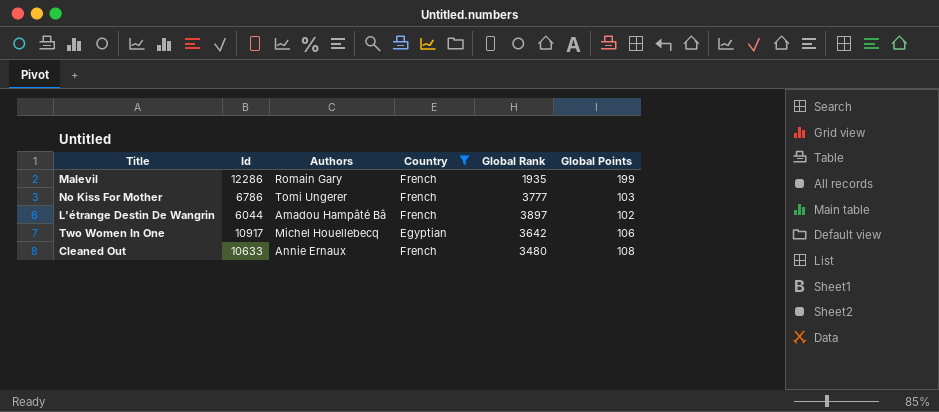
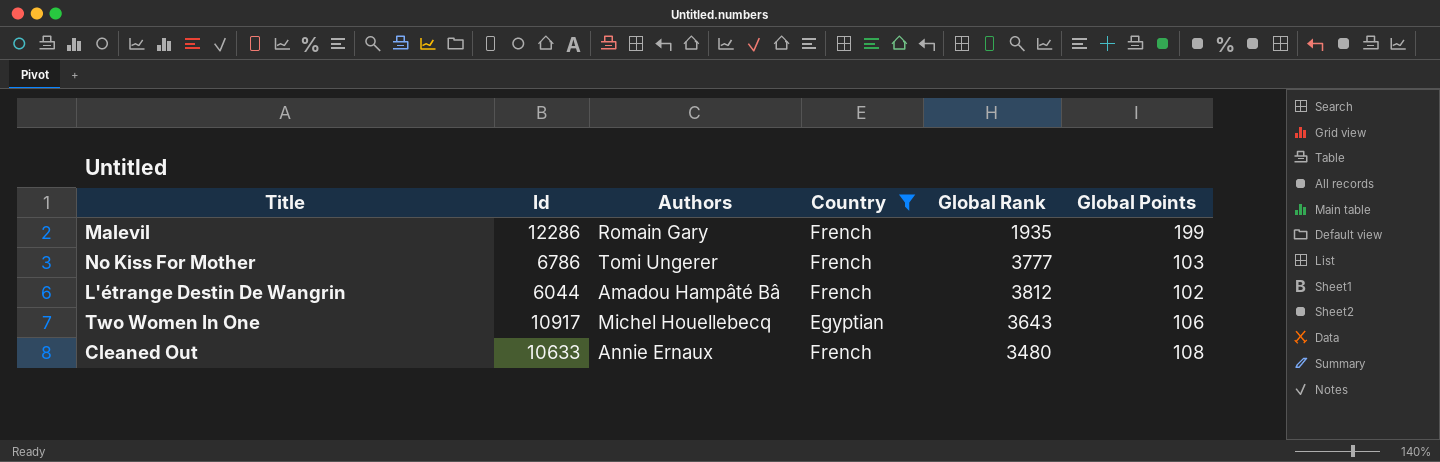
L'étrange Destin De Wangrin | Global Rank: 3897 -> 3812
Two Women In One | Global Rank: 3642 -> 3643

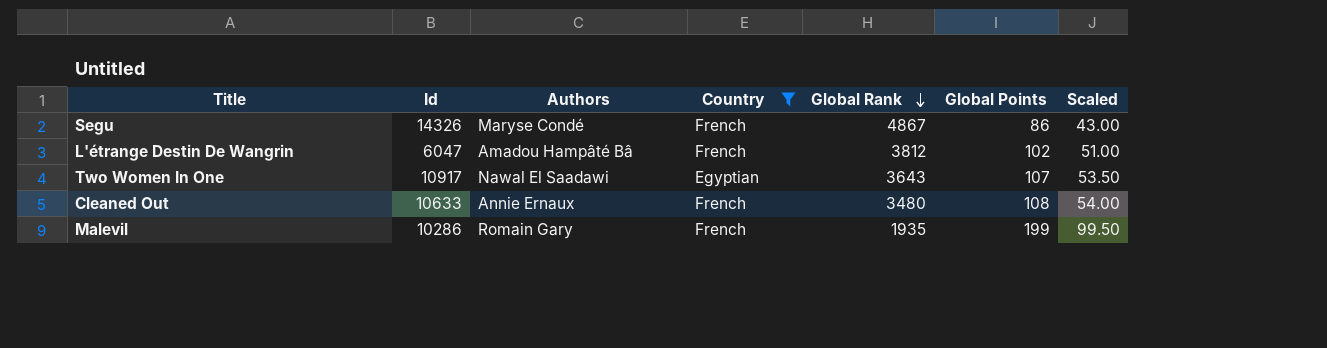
row order: none -> Global Rank descending
column Scaled | formula: none -> [Global Points] * 0.5
row No Kiss For Mother: 6786 | Tomi Ungerer | French | 3777 | 103 -> none
row Segu: none -> 14326 | Maryse Condé | French | 4867 | 86 | 43.00
L'étrange Destin De Wangrin | Id: 6044 -> 6047
Two Women In One | Authors: Michel Houellebecq -> Nawal El Saadawi
Two Women In One | Global Points: 106 -> 107
Malevil | Id: 12286 -> 10286

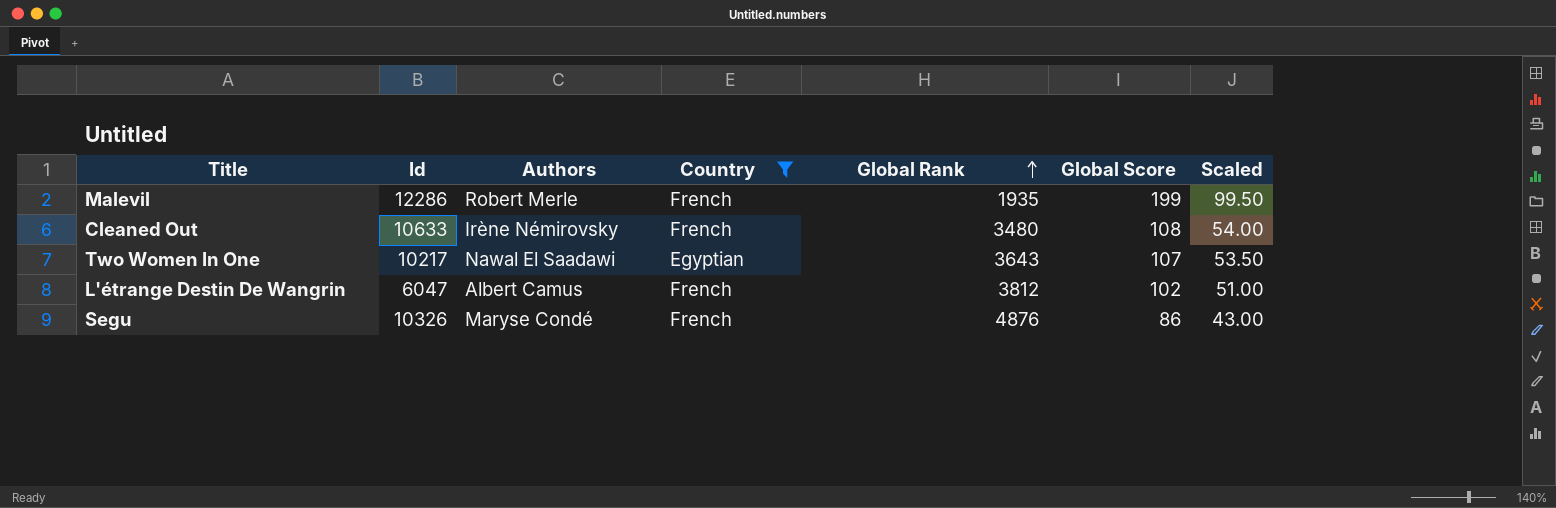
row order: Global Rank descending -> Global Rank ascending
column name: Global Points -> Global Score
Malevil | Id: 10286 -> 12286
Malevil | Authors: Romain Gary -> Robert Merle
Cleaned Out | Authors: Annie Ernaux -> Irène Némirovsky
Two Women In One | Id: 10917 -> 10217
L'étrange Destin De Wangrin | Authors: Amadou Hampâté Bâ -> Albert Camus
Segu | Id: 14326 -> 10326
Segu | Global Rank: 4867 -> 4876

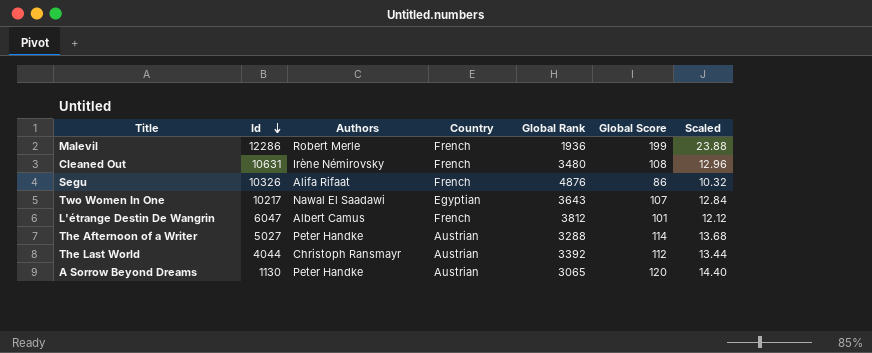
filter: Country != Austrian -> none
row order: Global Rank ascending -> Id descending
column Scaled | formula: [Global Score] * 0.5 -> [Global Score] * 0.12
Malevil | Global Rank: 1935 -> 1936
Cleaned Out | Id: 10633 -> 10631
Segu | Authors: Maryse Condé -> Alifa Rifaat
L'étrange Destin De Wangrin | Global Score: 102 -> 101

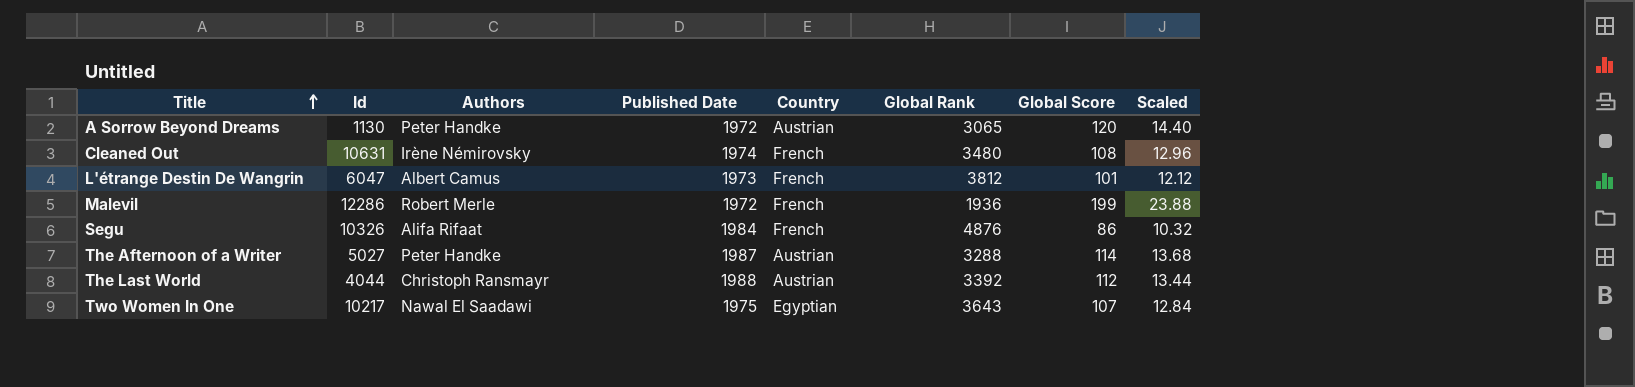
row order: Id descending -> Title ascending
column Published Date | position: none -> 4

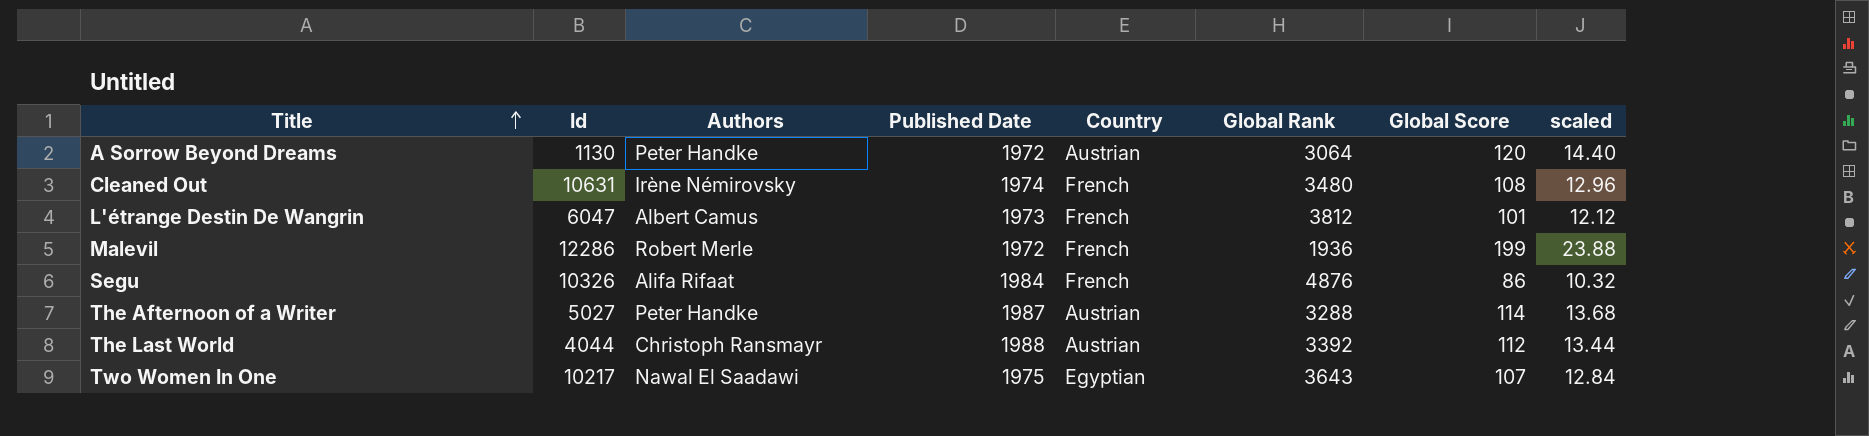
column name: Scaled -> scaled
A Sorrow Beyond Dreams | Global Rank: 3065 -> 3064

